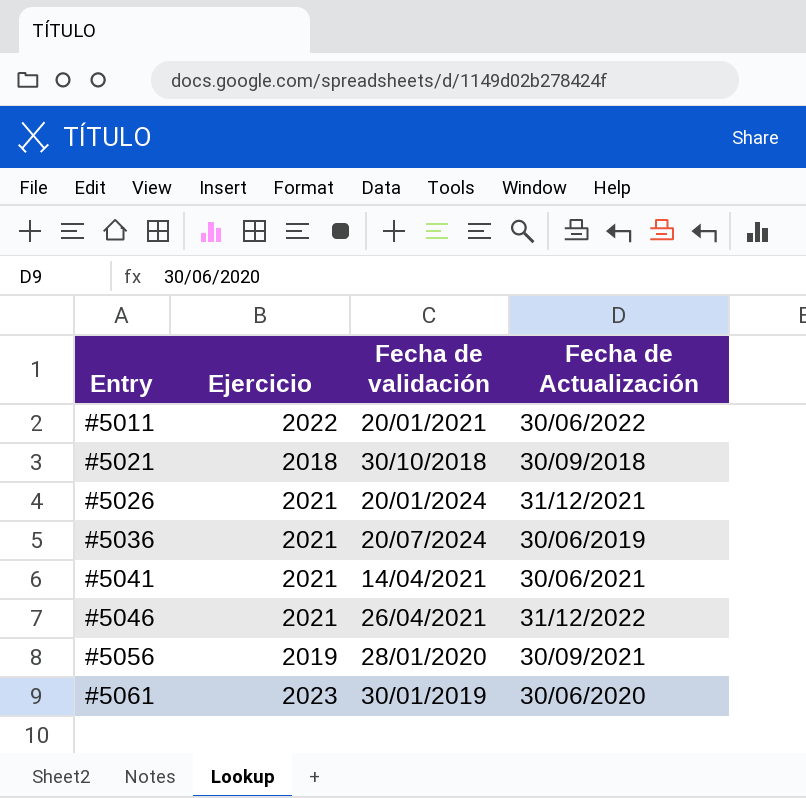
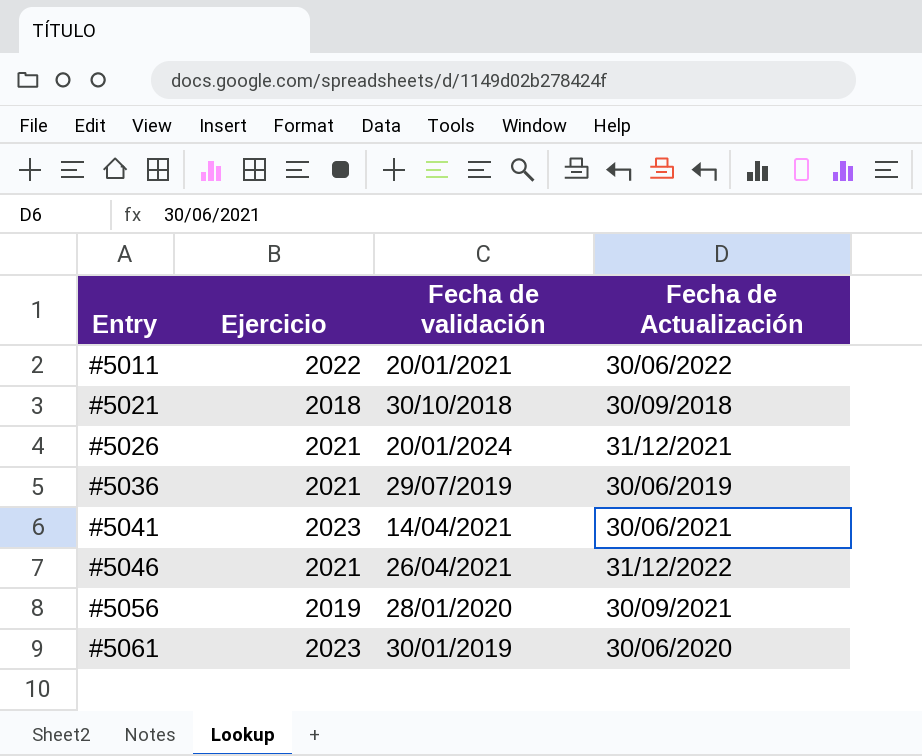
#5036 | Fecha de validación: 20/07/2024 -> 29/07/2019
#5041 | Ejercicio: 2021 -> 2023

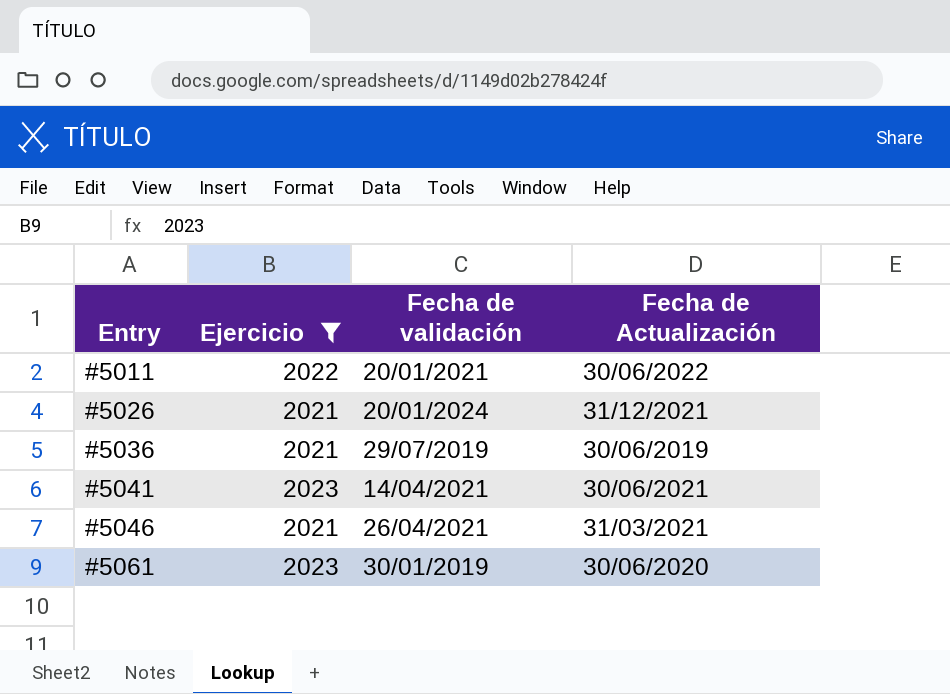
filter: none -> Ejercicio >= 2021
#5046 | Fecha de Actualización: 31/12/2022 -> 31/03/2021

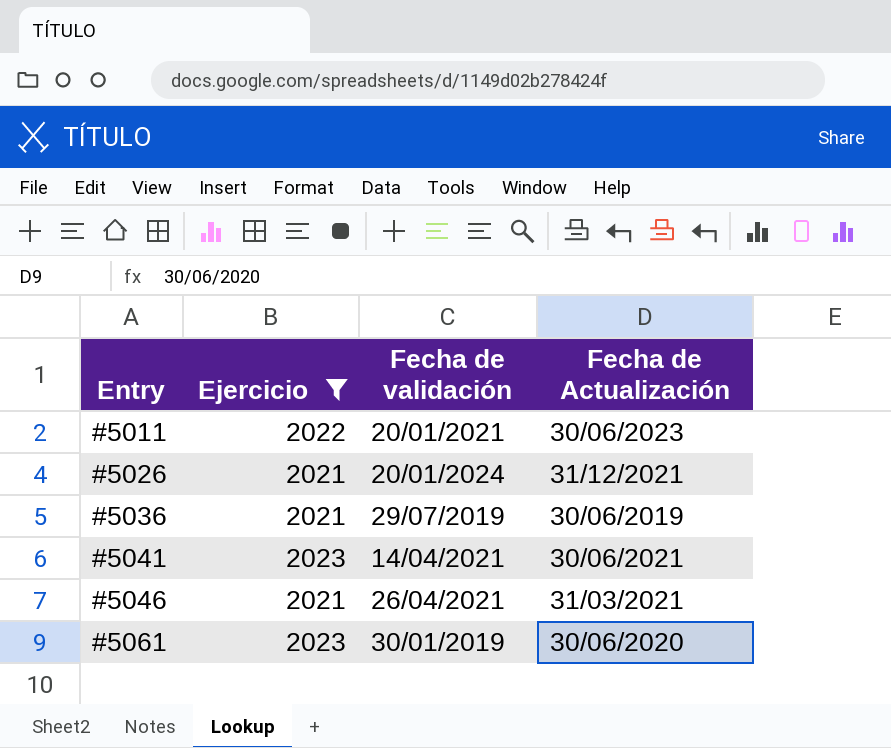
#5011 | Fecha de Actualización: 30/06/2022 -> 30/06/2023

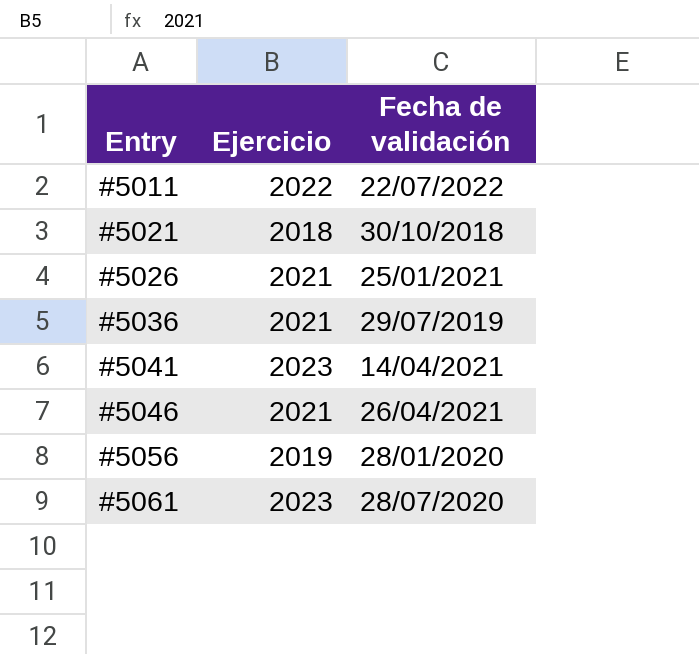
filter: Ejercicio >= 2021 -> none
column Fecha de Actualización | position: 4 -> none
#5011 | Fecha de validación: 20/01/2021 -> 22/07/2022
#5026 | Fecha de validación: 20/01/2024 -> 25/01/2021
#5061 | Fecha de validación: 30/01/2019 -> 28/07/2020

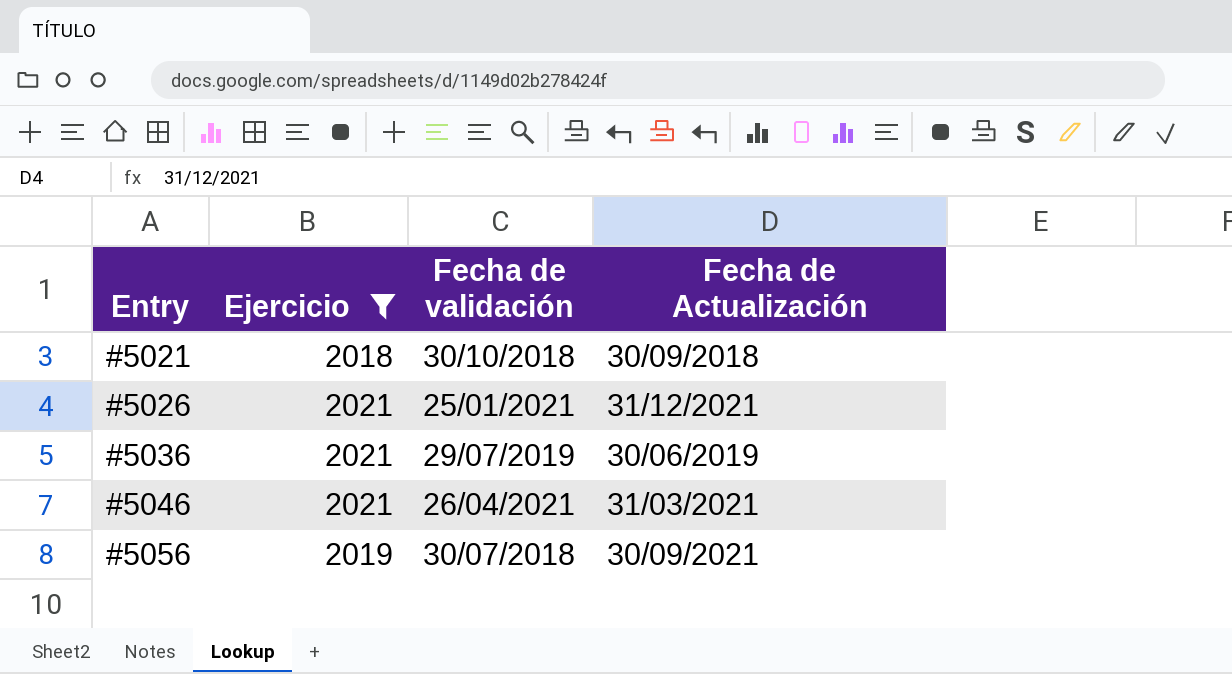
filter: none -> Ejercicio <= 2021
column Fecha de Actualización | position: none -> 4
#5056 | Fecha de validación: 28/01/2020 -> 30/07/2018

